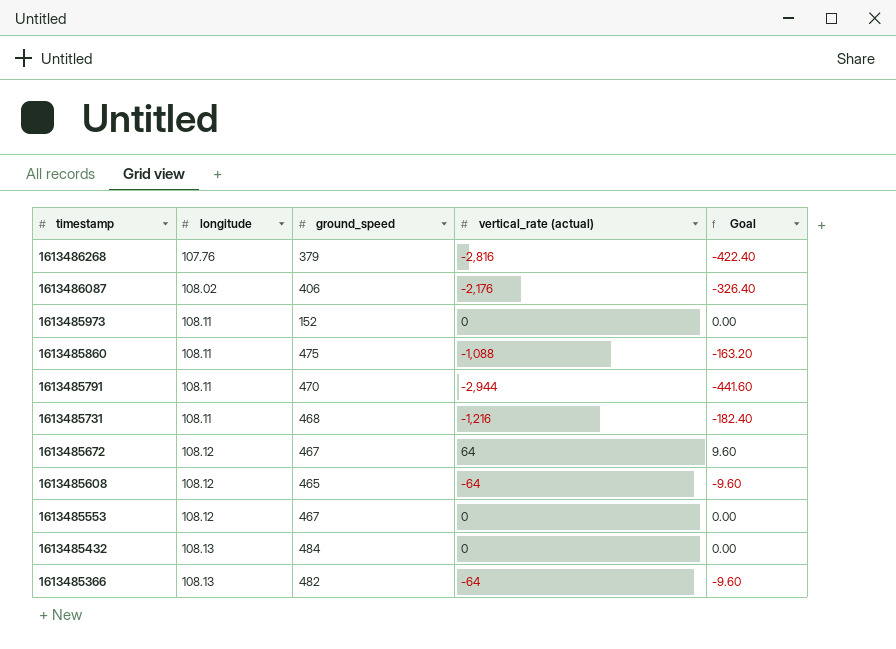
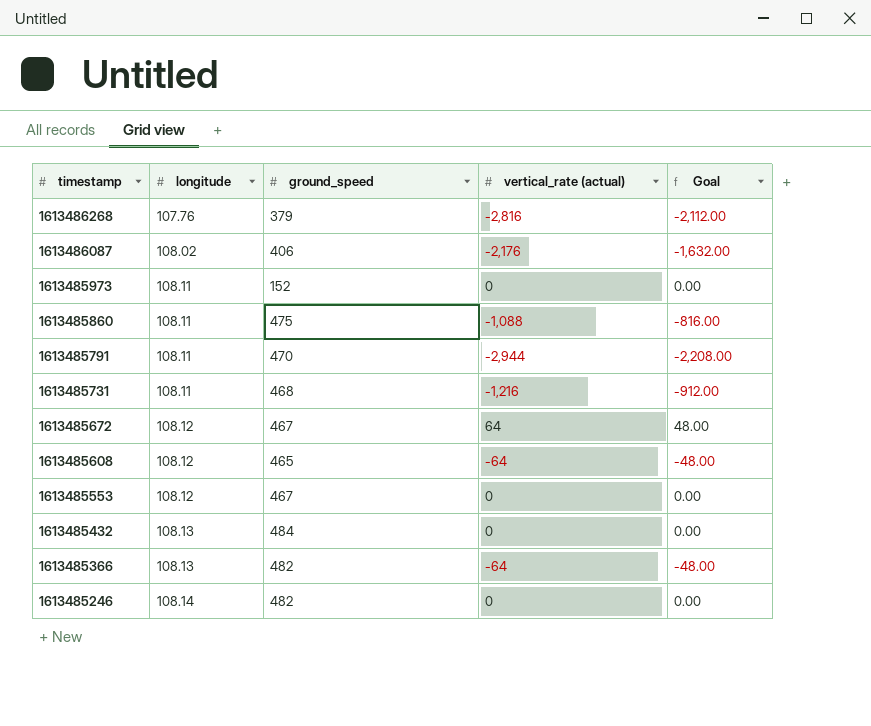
column Goal | formula: [vertical_rate (actual)] * 0.15 -> [vertical_rate (actual)] * 0.75
row 1613485246: none -> 108.14 | 482 | 0 | 0.00

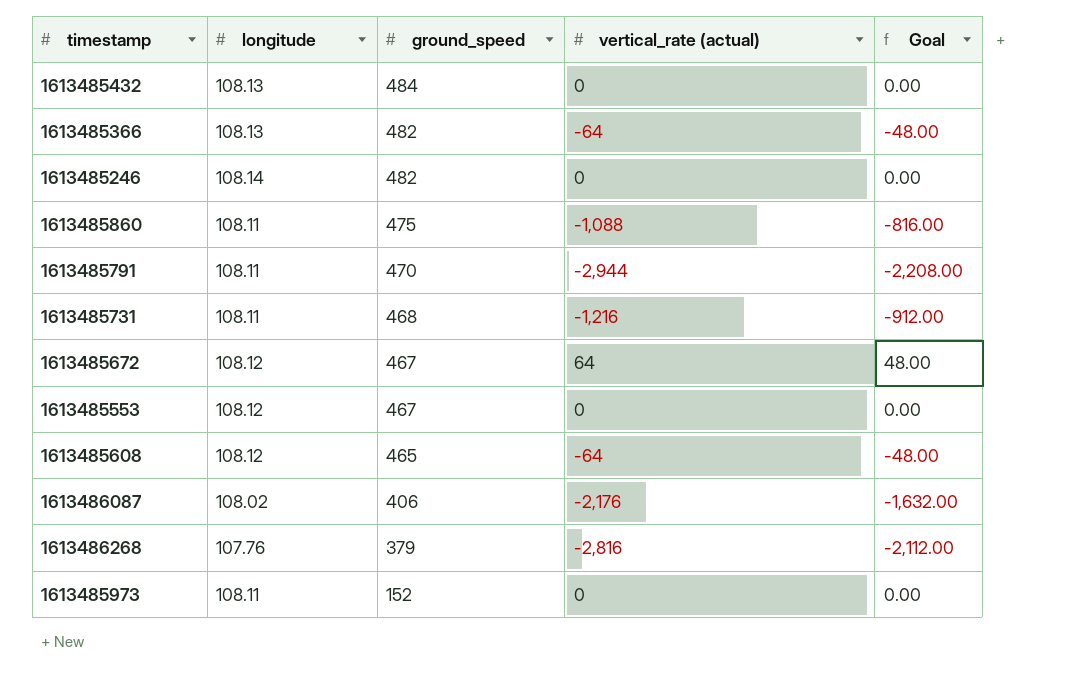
row order: timestamp descending -> ground_speed descending

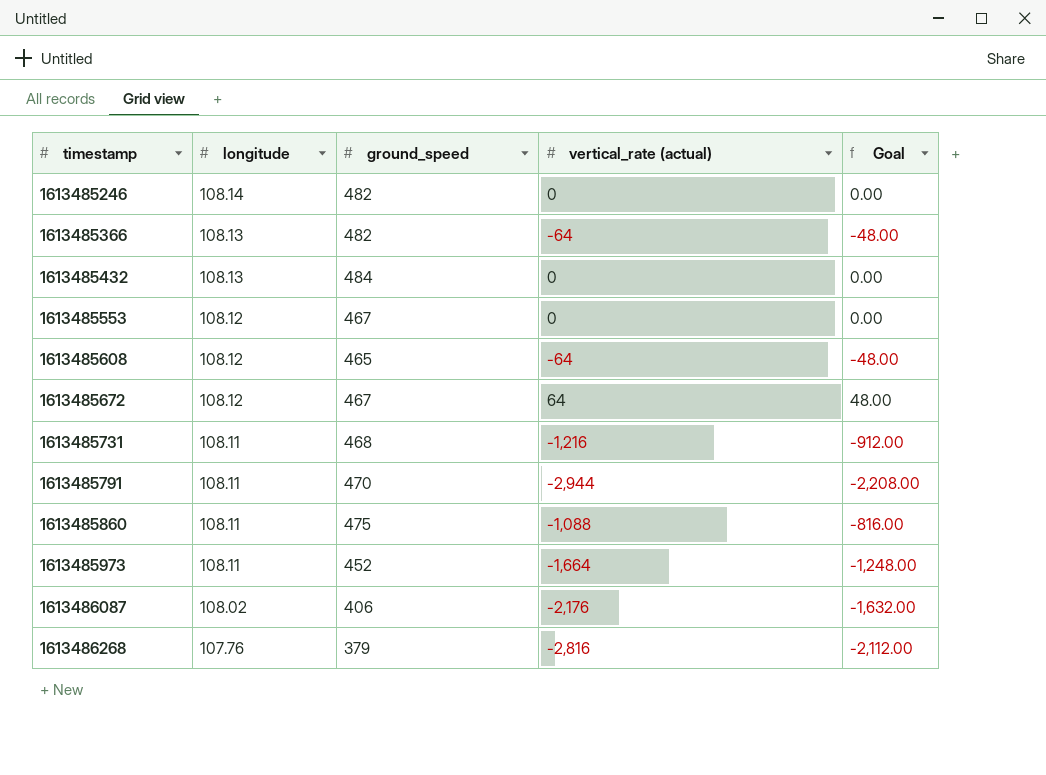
row order: ground_speed descending -> timestamp ascending
1613485973 | ground_speed: 152 -> 452
1613485973 | vertical_rate (actual): 0 -> -1,664
1613485973 | Goal: 0.00 -> -1,248.00

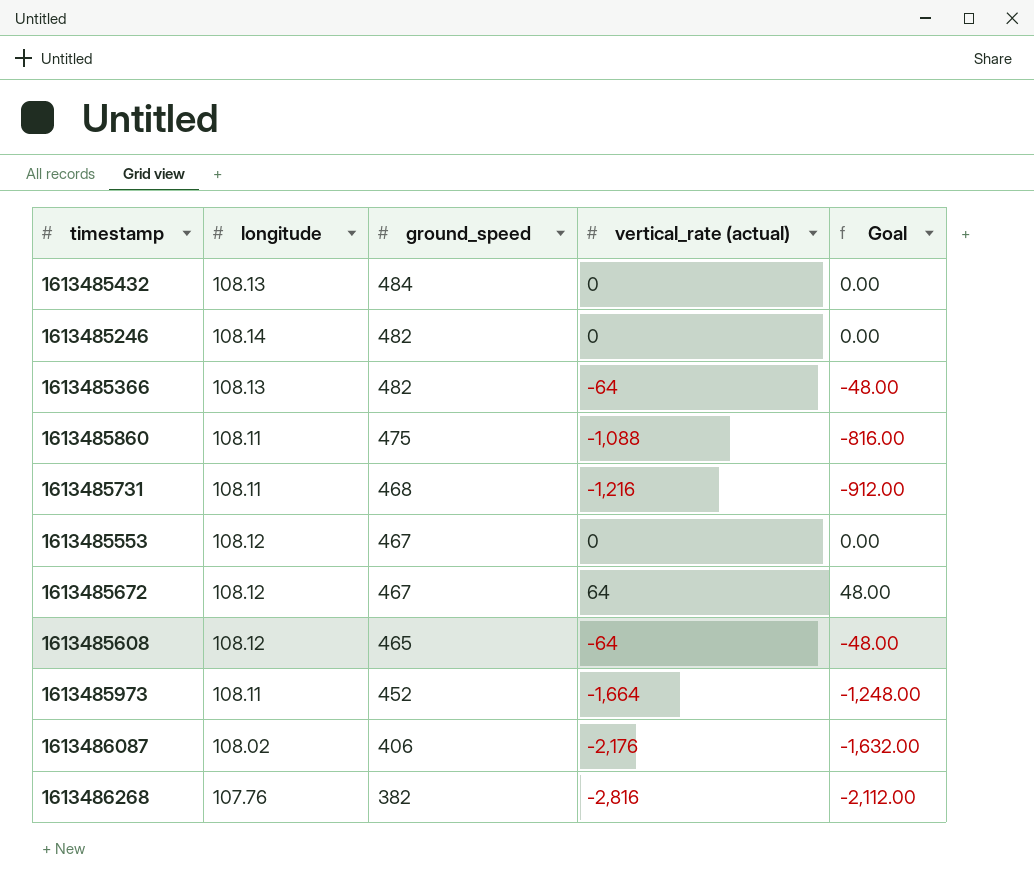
row order: timestamp ascending -> ground_speed descending
row 1613485791: 108.11 | 470 | -2,944 | -2,208.00 -> none
1613486268 | ground_speed: 379 -> 382

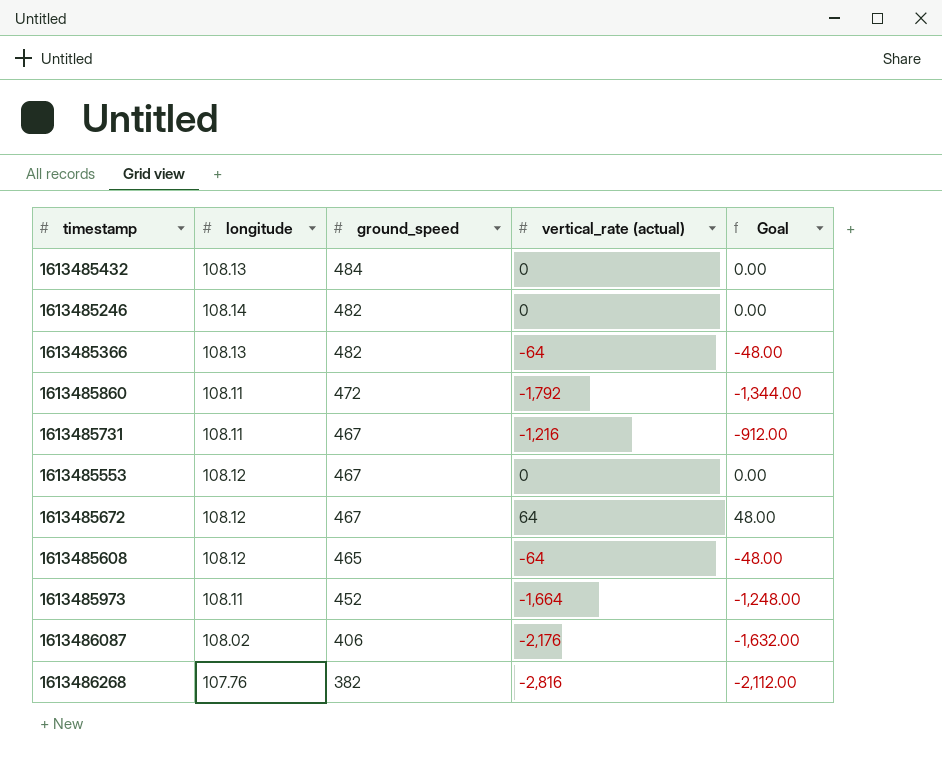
1613485860 | ground_speed: 475 -> 472
1613485860 | vertical_rate (actual): -1,088 -> -1,792
1613485860 | Goal: -816.00 -> -1,344.00
1613485731 | ground_speed: 468 -> 467

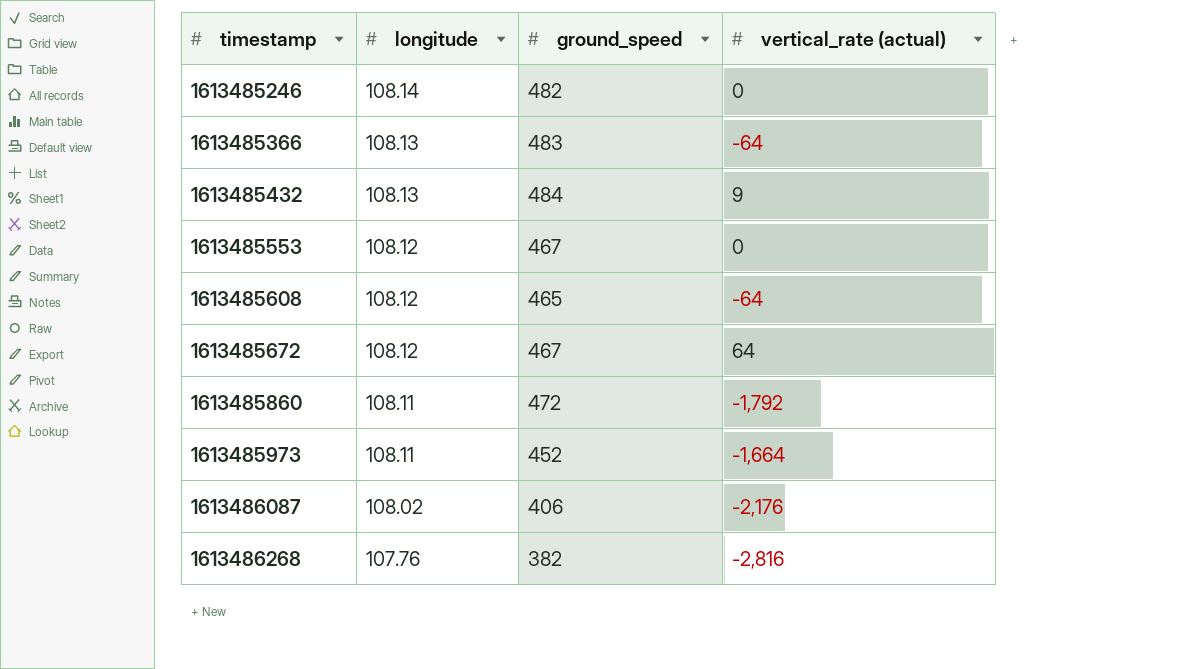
row order: ground_speed descending -> timestamp ascending
column Goal | formula: [vertical_rate (actual)] * 0.75 -> none
row 1613485731: 108.11 | 467 | -1,216 | -912.00 -> none
1613485366 | ground_speed: 482 -> 483
1613485432 | vertical_rate (actual): 0 -> 9

